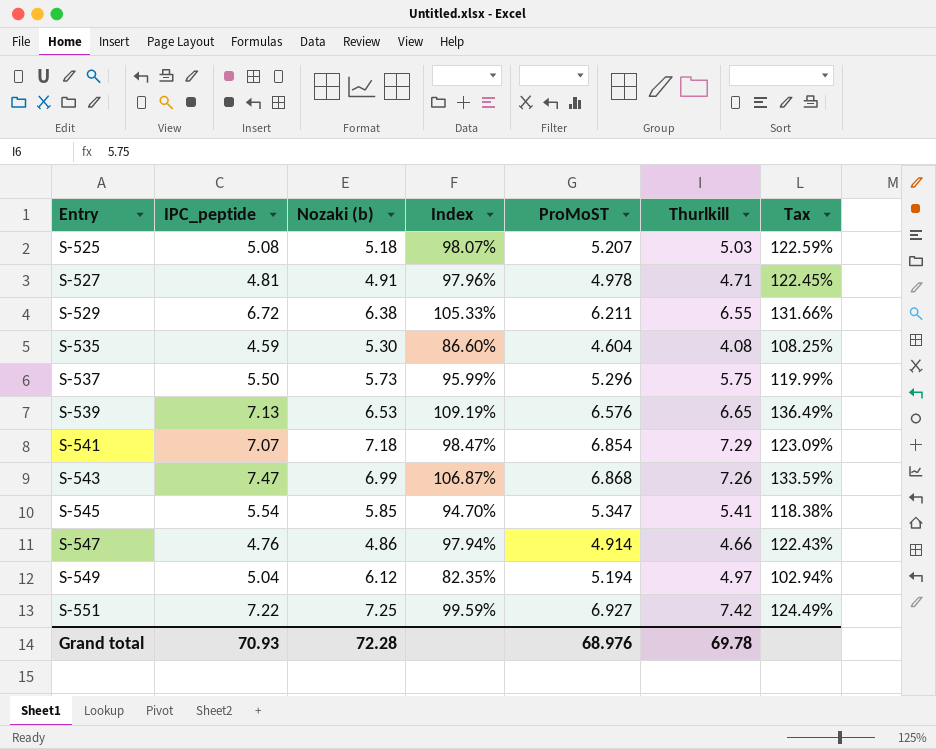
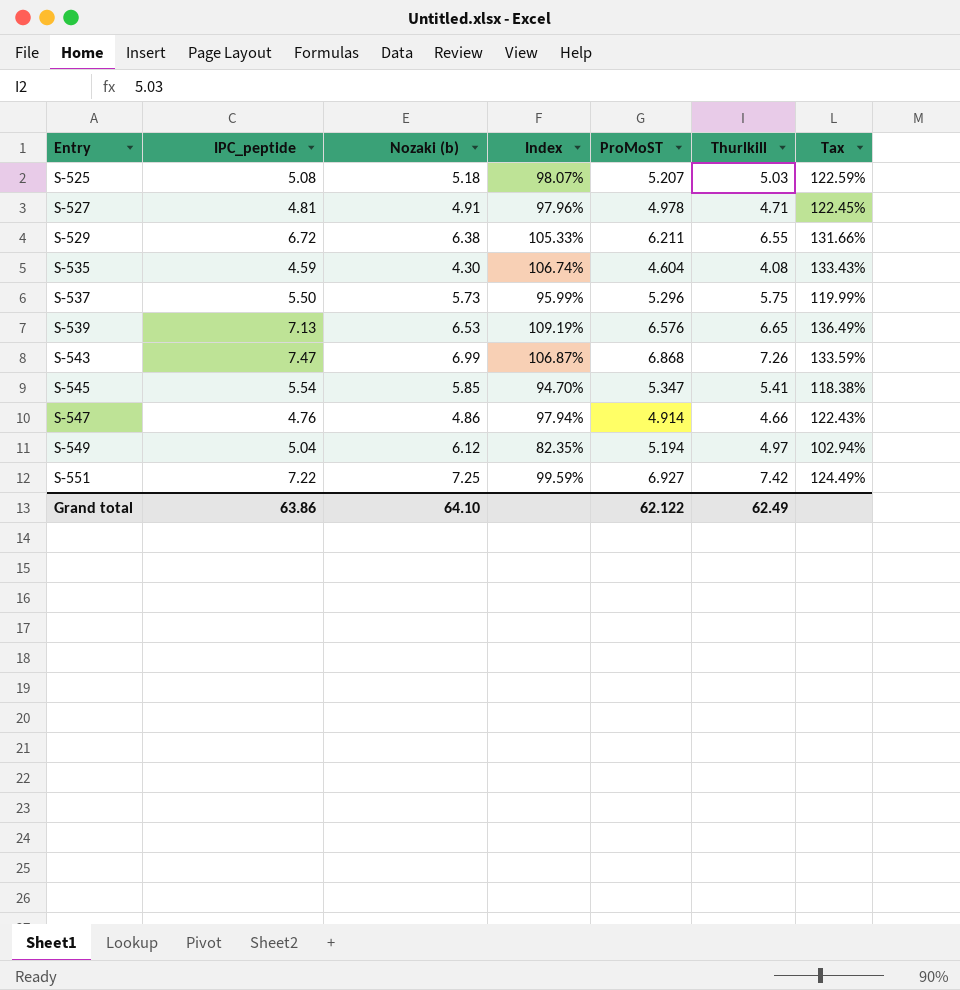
row S-541: 7.07 | 7.18 | 98.47% | 6.854 | 7.29 | 123.09% -> none
S-535 | Nozaki (b): 5.30 -> 4.30
S-535 | Index: 86.60% -> 106.74%
S-535 | Tax: 108.25% -> 133.43%
Grand total | IPC_peptide: 70.93 -> 63.86
Grand total | Nozaki (b): 72.28 -> 64.10
Grand total | ProMoST: 68.976 -> 62.122
Grand total | Thurlkill: 69.78 -> 62.49

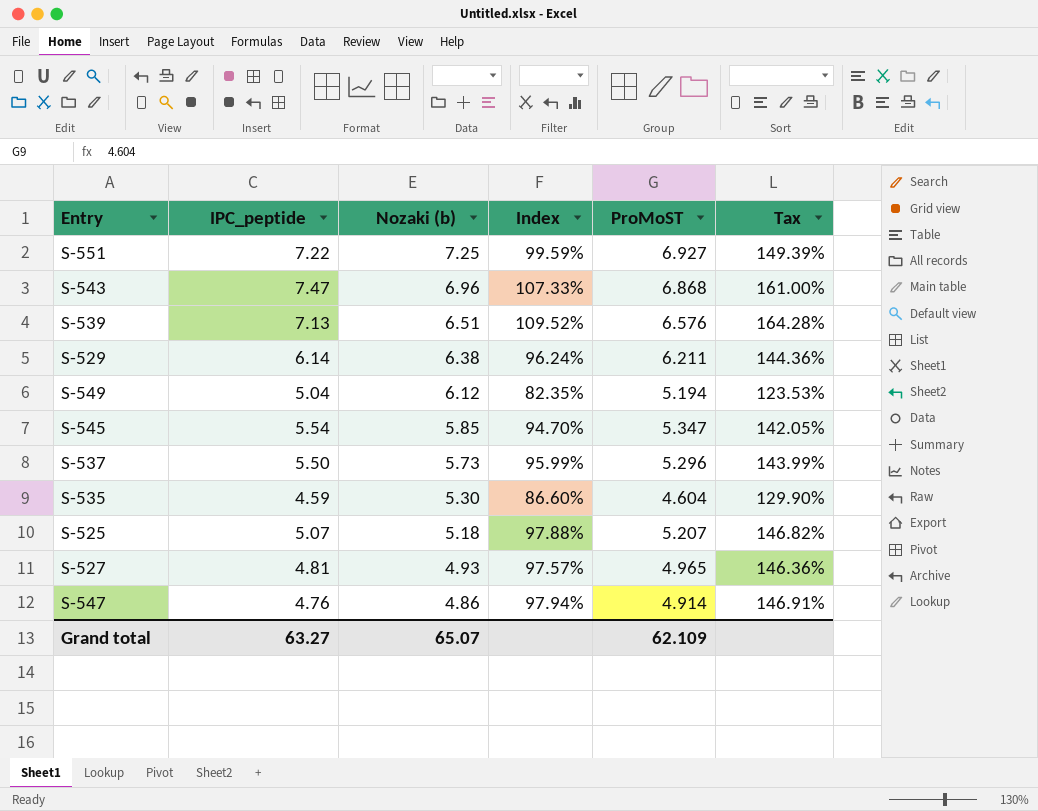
row order: Entry ascending -> Nozaki (b) descending
column Thurlkill | position: 6 -> none
column Tax | formula: [Index] * 1.25 -> [Index] * 1.5
S-543 | Nozaki (b): 6.99 -> 6.96
S-543 | Index: 106.87% -> 107.33%
S-539 | Nozaki (b): 6.53 -> 6.51
S-539 | Index: 109.19% -> 109.52%
S-529 | IPC_peptide: 6.72 -> 6.14
S-529 | Index: 105.33% -> 96.24%
S-535 | Nozaki (b): 4.30 -> 5.30
S-535 | Index: 106.74% -> 86.60%
S-525 | IPC_peptide: 5.08 -> 5.07
S-525 | Index: 98.07% -> 97.88%
S-527 | Nozaki (b): 4.91 -> 4.93
S-527 | Index: 97.96% -> 97.57%
S-527 | ProMoST: 4.978 -> 4.965
Grand total | IPC_peptide: 63.86 -> 63.27
Grand total | Nozaki (b): 64.10 -> 65.07
Grand total | ProMoST: 62.122 -> 62.109

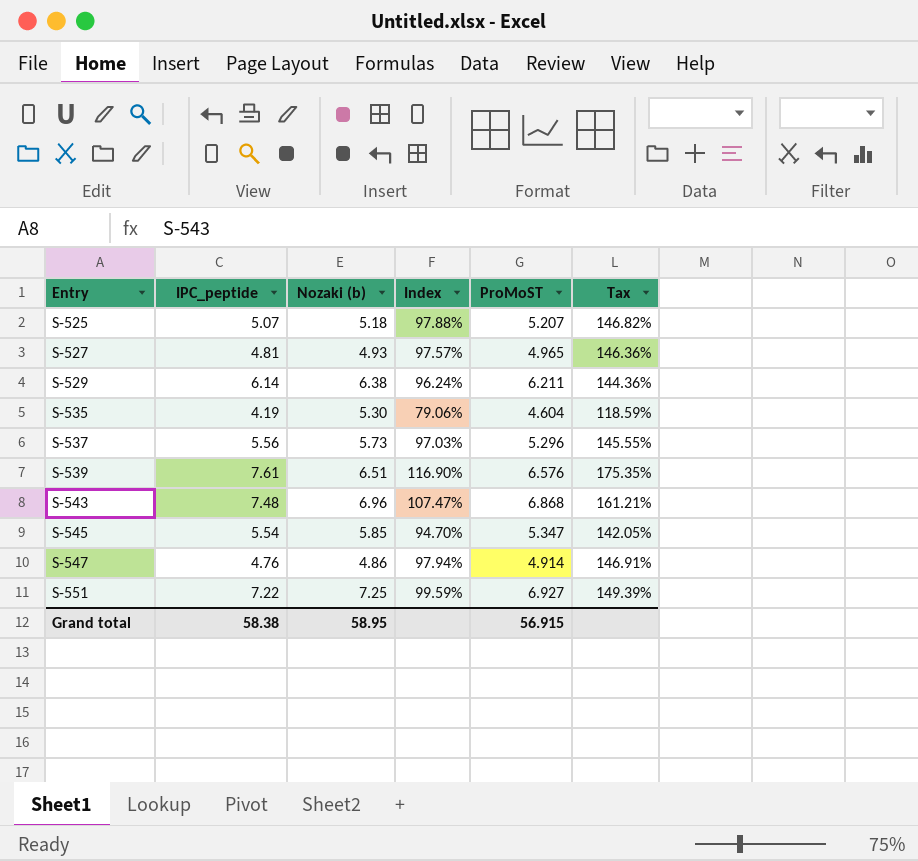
row order: Nozaki (b) descending -> Entry ascending
row S-549: 5.04 | 6.12 | 82.35% | 5.194 | 123.53% -> none
S-535 | IPC_peptide: 4.59 -> 4.19
S-535 | Index: 86.60% -> 79.06%
S-535 | Tax: 129.90% -> 118.59%
S-537 | IPC_peptide: 5.50 -> 5.56
S-537 | Index: 95.99% -> 97.03%
S-537 | Tax: 143.99% -> 145.55%
S-539 | IPC_peptide: 7.13 -> 7.61
S-539 | Index: 109.52% -> 116.90%
S-539 | Tax: 164.28% -> 175.35%
S-543 | IPC_peptide: 7.47 -> 7.48
S-543 | Index: 107.33% -> 107.47%
S-543 | Tax: 161.00% -> 161.21%
Grand total | IPC_peptide: 63.27 -> 58.38
Grand total | Nozaki (b): 65.07 -> 58.95
Grand total | ProMoST: 62.109 -> 56.915

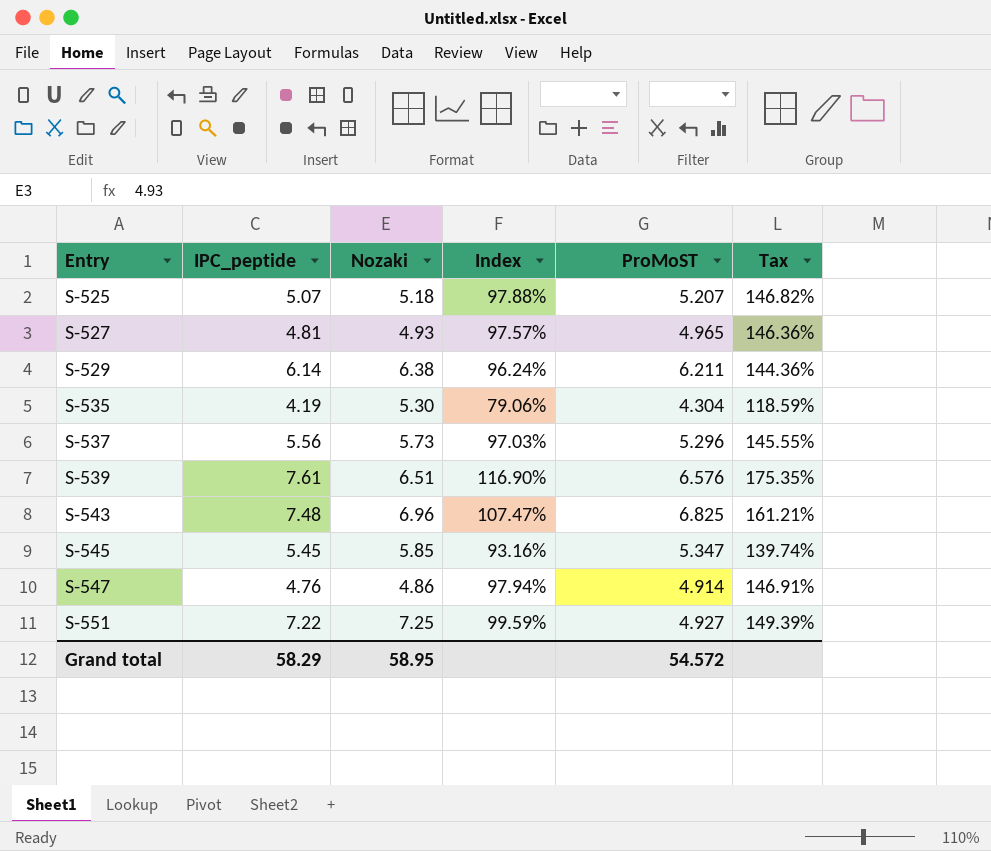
column name: Nozaki (b) -> Nozaki
S-535 | ProMoST: 4.604 -> 4.304
S-543 | ProMoST: 6.868 -> 6.825
S-545 | IPC_peptide: 5.54 -> 5.45
S-545 | Index: 94.70% -> 93.16%
S-545 | Tax: 142.05% -> 139.74%
S-551 | ProMoST: 6.927 -> 4.927
Grand total | IPC_peptide: 58.38 -> 58.29
Grand total | ProMoST: 56.915 -> 54.572

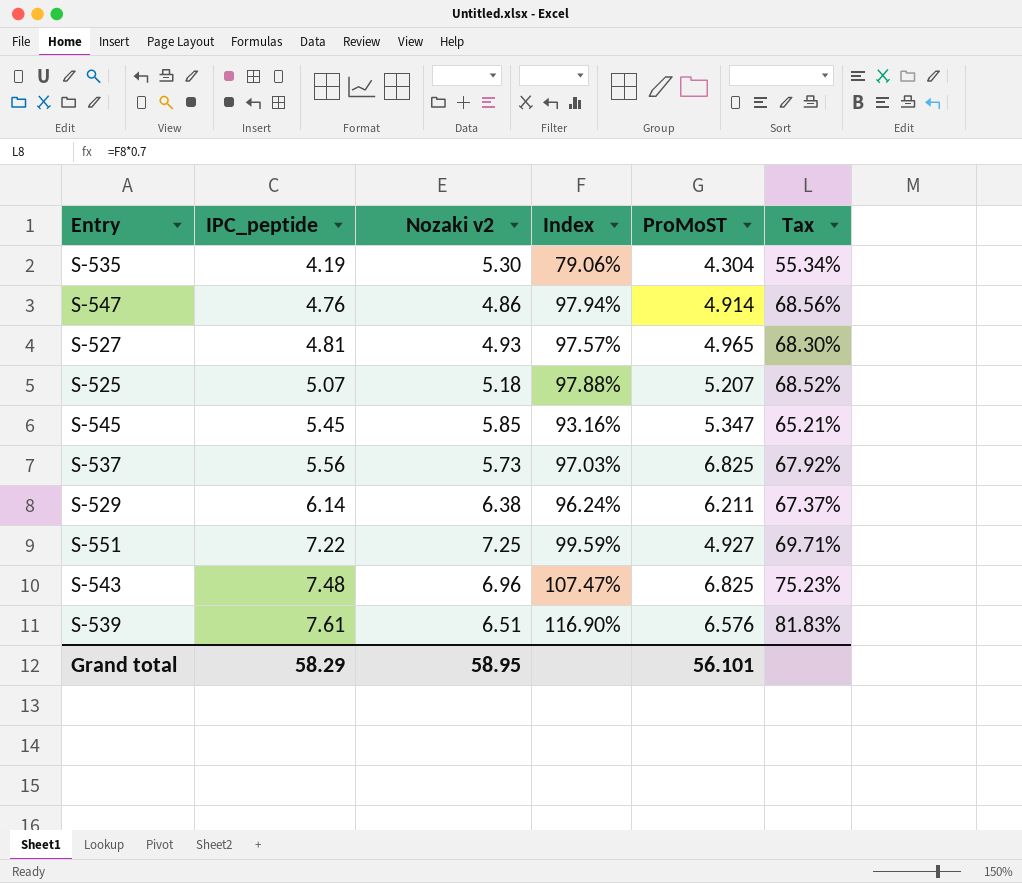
row order: Entry ascending -> IPC_peptide ascending
column name: Nozaki -> Nozaki v2
column Tax | formula: [Index] * 1.5 -> [Index] * 0.7
S-537 | ProMoST: 5.296 -> 6.825
Grand total | ProMoST: 54.572 -> 56.101

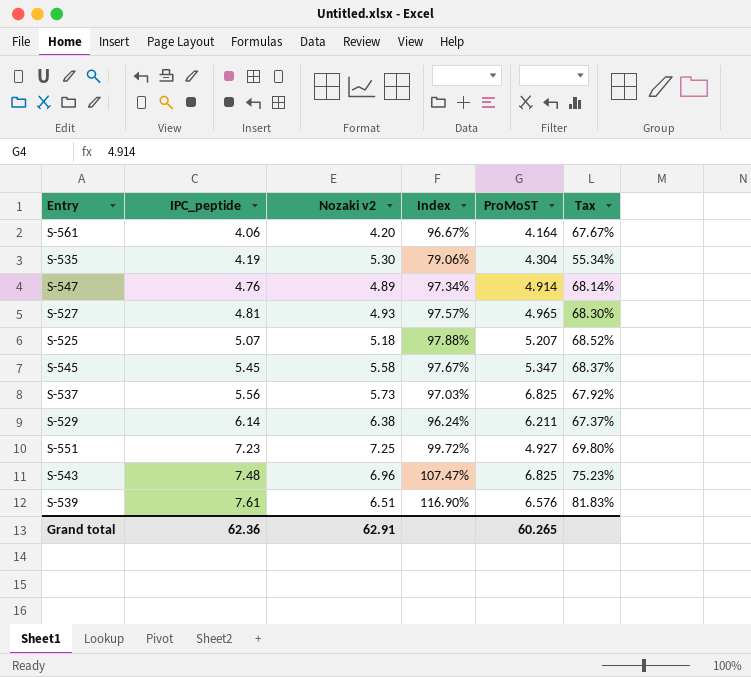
row S-561: none -> 4.06 | 4.20 | 96.67% | 4.164 | 67.67%
S-547 | Nozaki v2: 4.86 -> 4.89
S-547 | Index: 97.94% -> 97.34%
S-547 | Tax: 68.56% -> 68.14%
S-545 | Nozaki v2: 5.85 -> 5.58
S-545 | Index: 93.16% -> 97.67%
S-545 | Tax: 65.21% -> 68.37%
S-551 | IPC_peptide: 7.22 -> 7.23
S-551 | Index: 99.59% -> 99.72%
S-551 | Tax: 69.71% -> 69.80%
Grand total | IPC_peptide: 58.29 -> 62.36
Grand total | Nozaki v2: 58.95 -> 62.91
Grand total | ProMoST: 56.101 -> 60.265

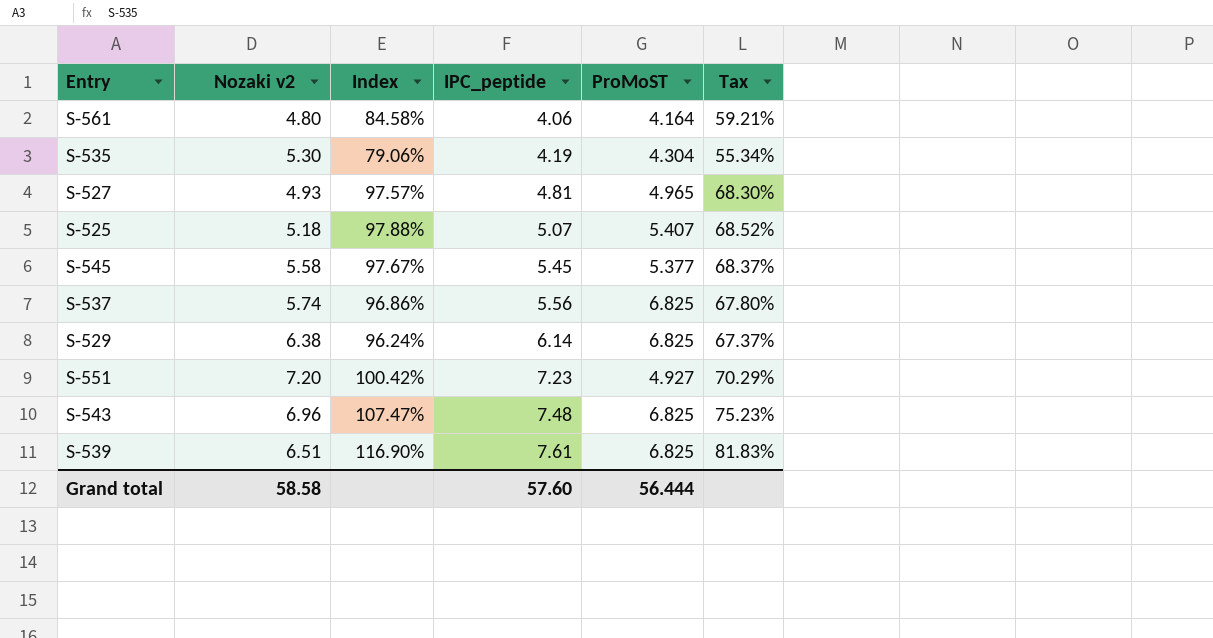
column IPC_peptide | position: 2 -> 4
row S-547: 4.76 | 4.89 | 97.34% | 4.914 | 68.14% -> none
S-561 | Nozaki v2: 4.20 -> 4.80
S-561 | Index: 96.67% -> 84.58%
S-561 | Tax: 67.67% -> 59.21%
S-525 | ProMoST: 5.207 -> 5.407
S-545 | ProMoST: 5.347 -> 5.377
S-537 | Nozaki v2: 5.73 -> 5.74
S-537 | Index: 97.03% -> 96.86%
S-537 | Tax: 67.92% -> 67.80%
S-529 | ProMoST: 6.211 -> 6.825
S-551 | Nozaki v2: 7.25 -> 7.20
S-551 | Index: 99.72% -> 100.42%
S-551 | Tax: 69.80% -> 70.29%
S-539 | ProMoST: 6.576 -> 6.825
Grand total | Nozaki v2: 62.91 -> 58.58
Grand total | IPC_peptide: 62.36 -> 57.60
Grand total | ProMoST: 60.265 -> 56.444

